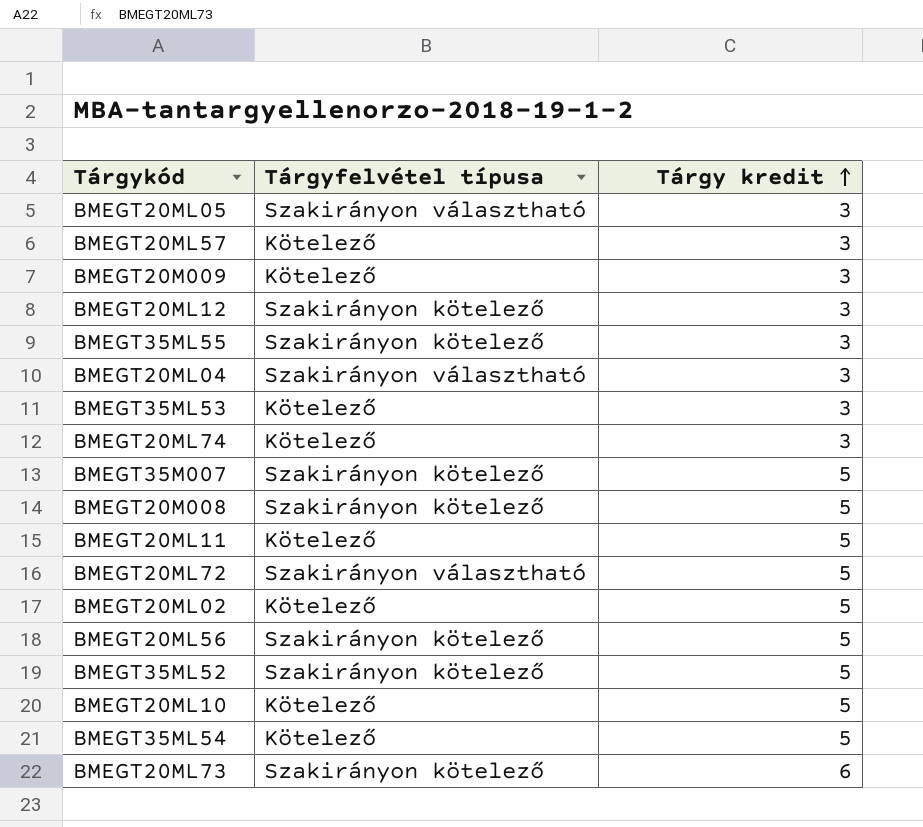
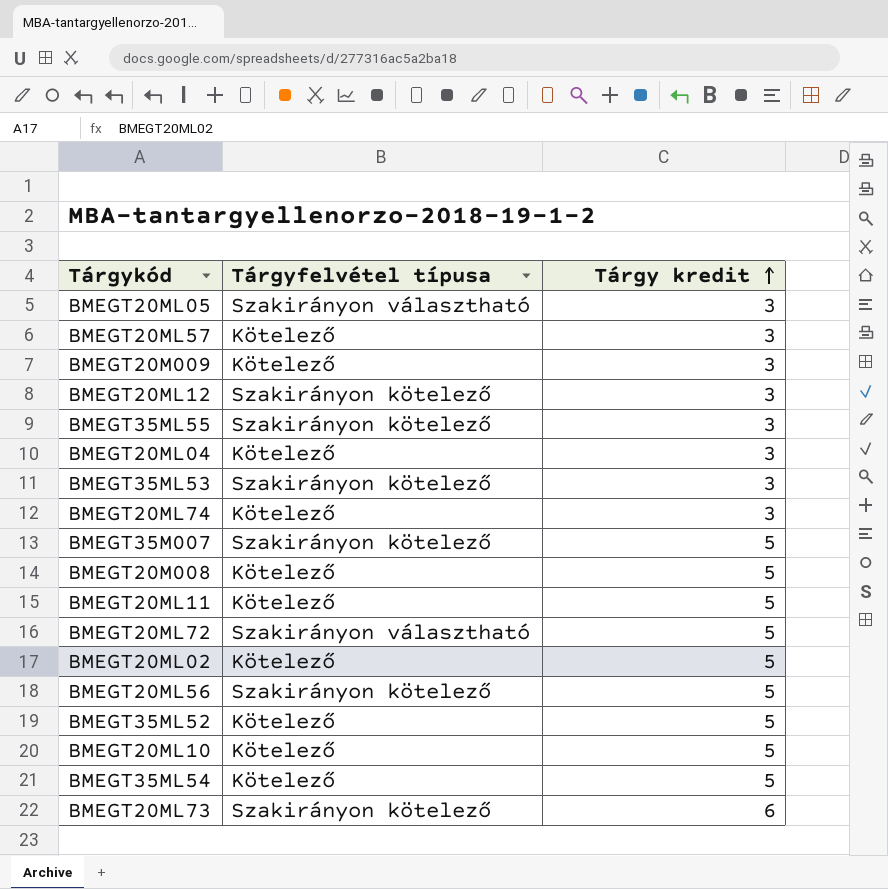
BMEGT20ML04 | Tárgyfelvétel típusa: Szakirányon választható -> Kötelező
BMEGT35ML53 | Tárgyfelvétel típusa: Kötelező -> Szakirányon kötelező
BMEGT20M008 | Tárgyfelvétel típusa: Szakirányon kötelező -> Kötelező
BMEGT35ML52 | Tárgyfelvétel típusa: Szakirányon kötelező -> Kötelező

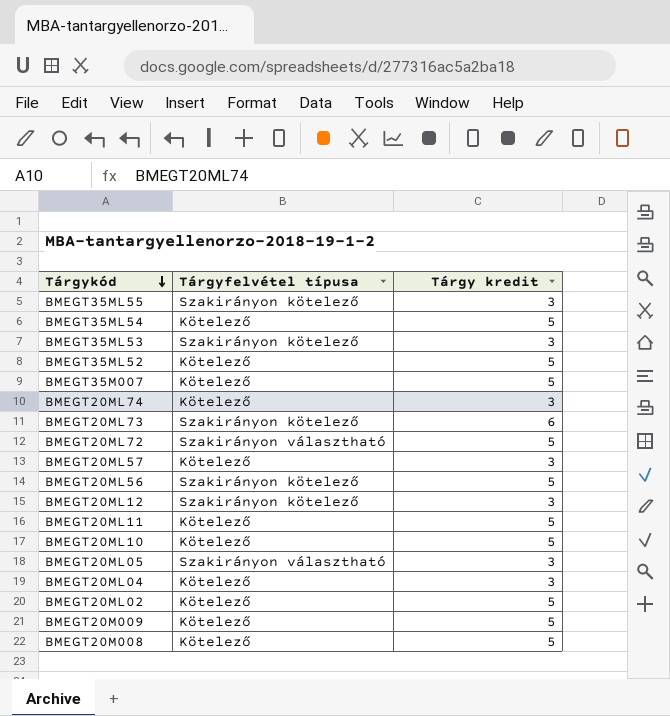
row order: Tárgy kredit ascending -> Tárgykód descending
BMEGT35M007 | Tárgyfelvétel típusa: Szakirányon kötelező -> Kötelező
BMEGT20M009 | Tárgy kredit: 3 -> 5

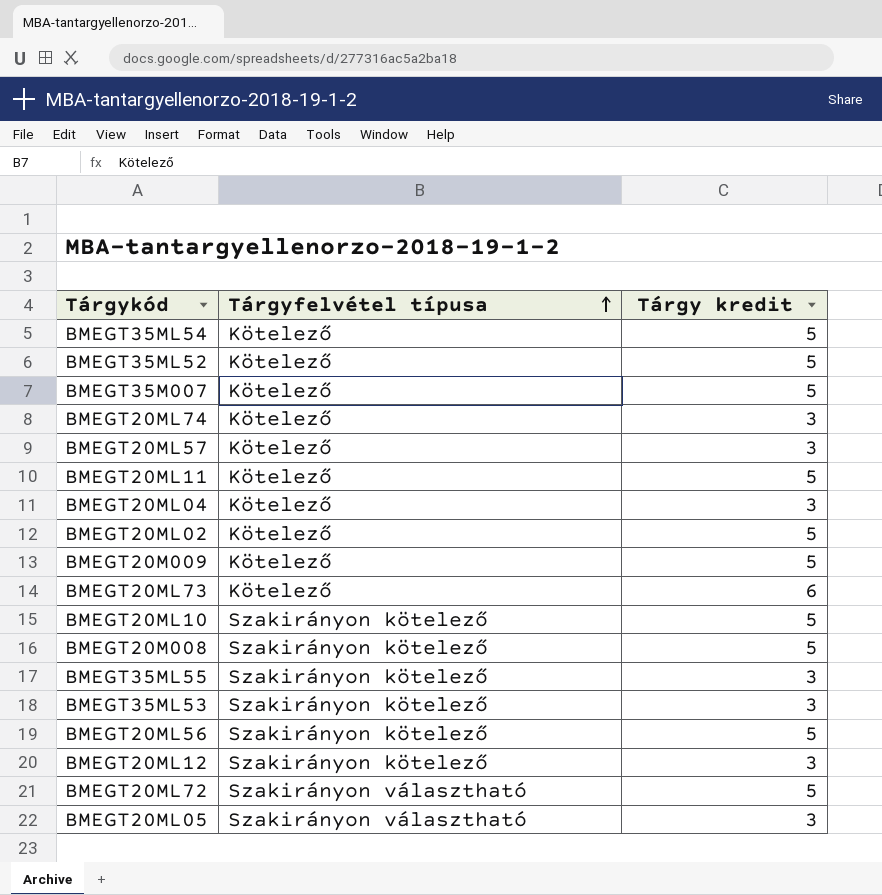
row order: Tárgykód descending -> Tárgyfelvétel típusa ascending
BMEGT20ML73 | Tárgyfelvétel típusa: Szakirányon kötelező -> Kötelező
BMEGT20ML10 | Tárgyfelvétel típusa: Kötelező -> Szakirányon kötelező
BMEGT20M008 | Tárgyfelvétel típusa: Kötelező -> Szakirányon kötelező

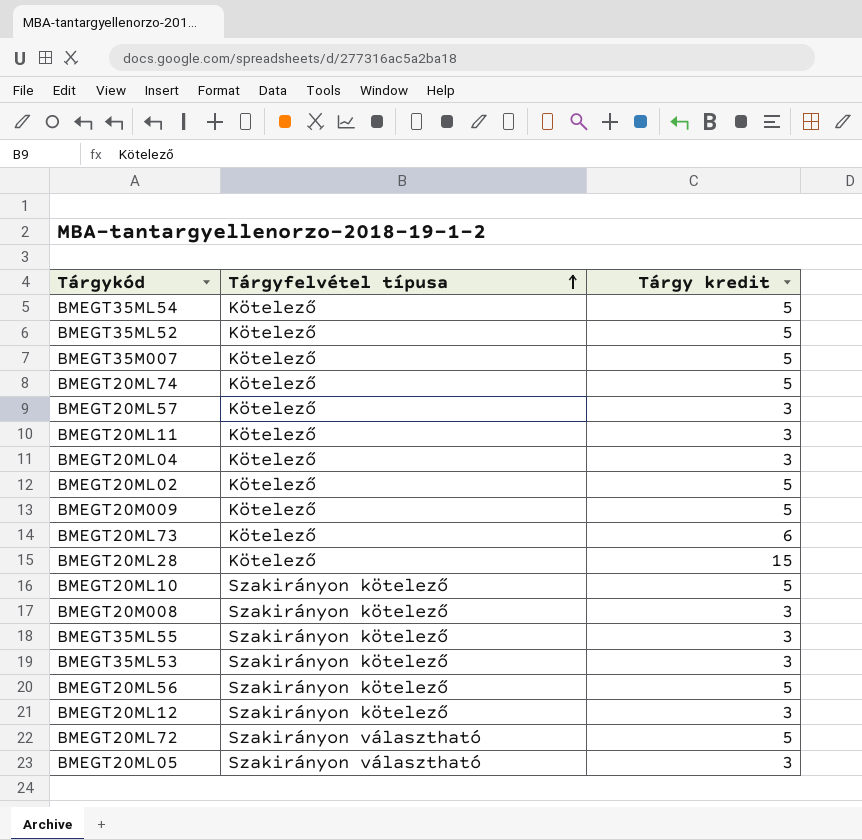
BMEGT20ML74 | Tárgy kredit: 3 -> 5
BMEGT20ML11 | Tárgy kredit: 5 -> 3
row BMEGT20ML28: none -> Kötelező | 15
BMEGT20M008 | Tárgy kredit: 5 -> 3

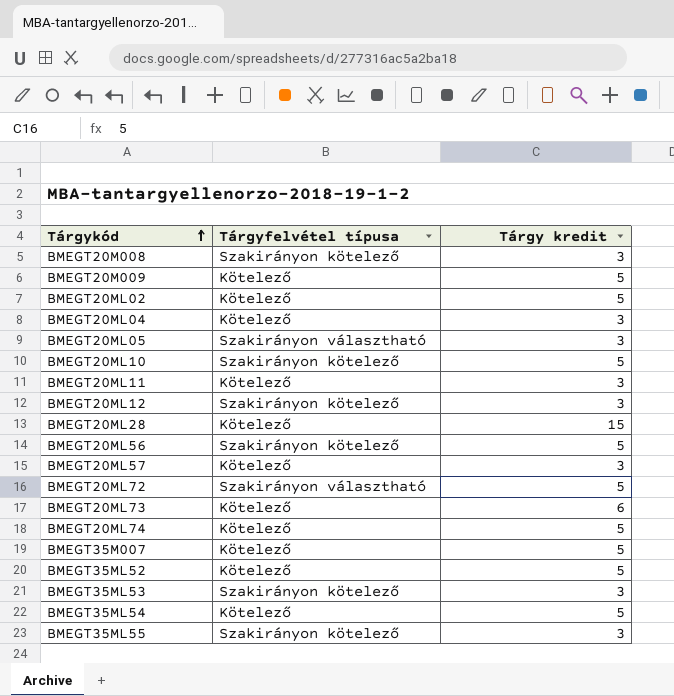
row order: Tárgyfelvétel típusa ascending -> Tárgykód ascending

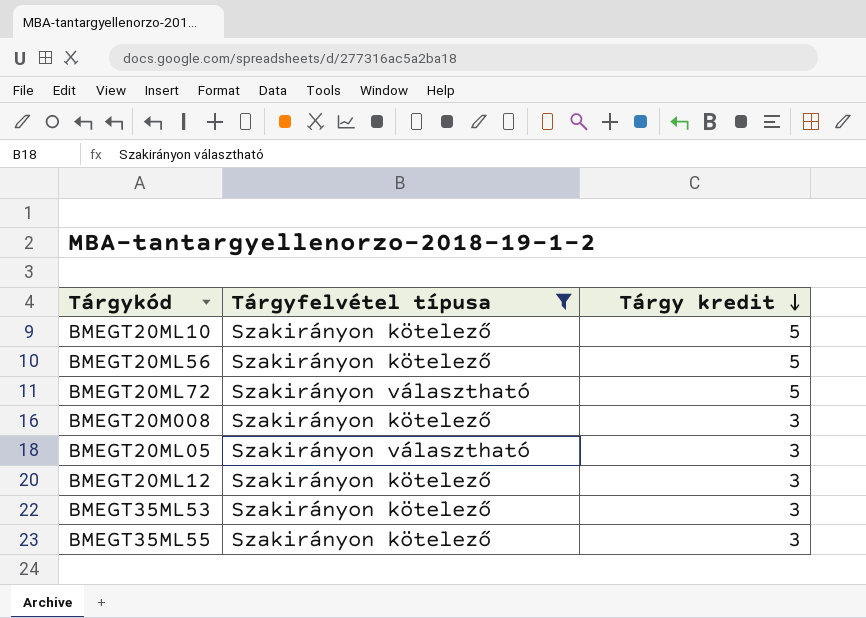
filter: none -> Tárgyfelvétel típusa != Kötelező
row order: Tárgykód ascending -> Tárgy kredit descending

